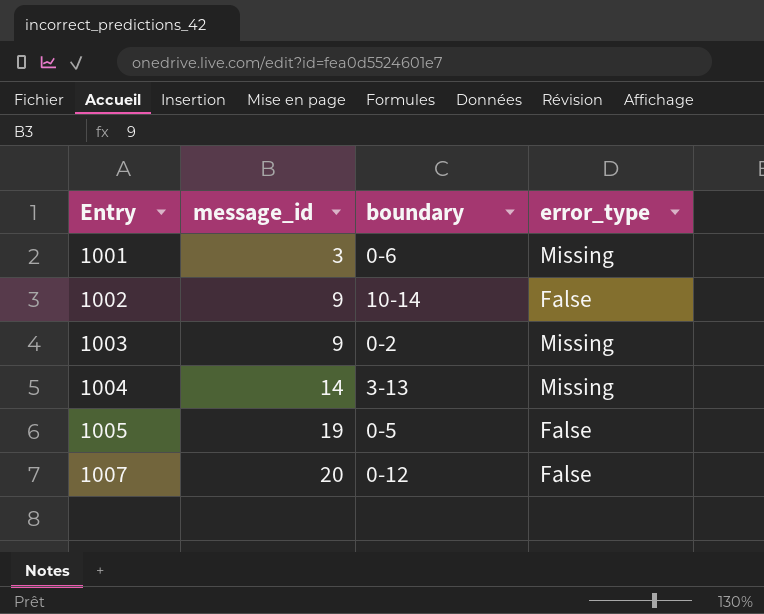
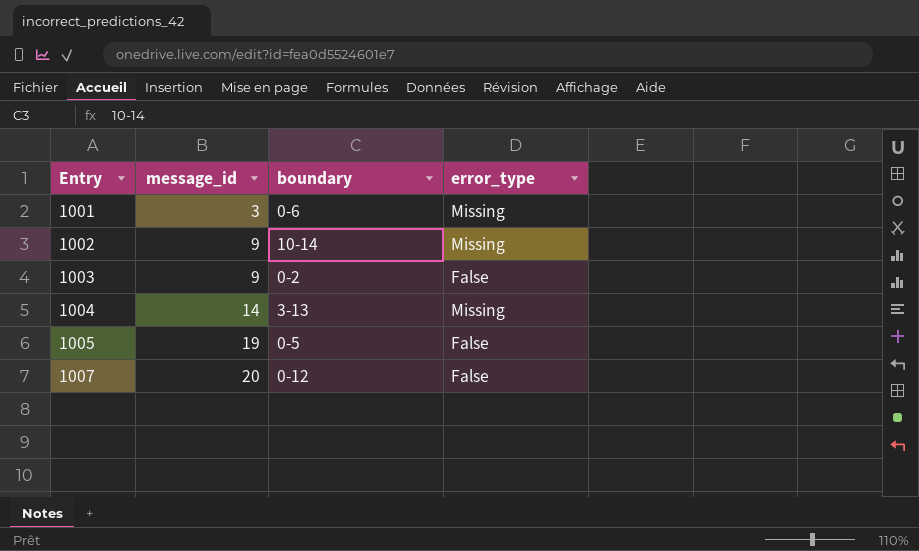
1002 | error_type: False -> Missing
1003 | error_type: Missing -> False

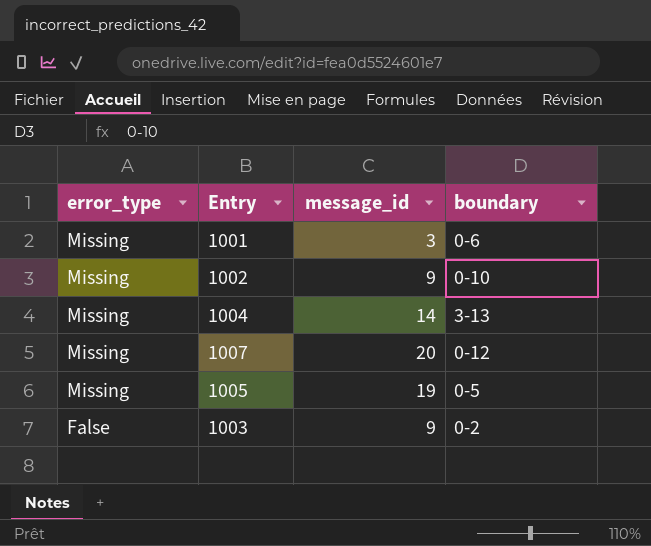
row order: Entry ascending -> error_type descending
column error_type | position: 4 -> 1
1002 | boundary: 10-14 -> 0-10
1007 | error_type: False -> Missing
1005 | error_type: False -> Missing

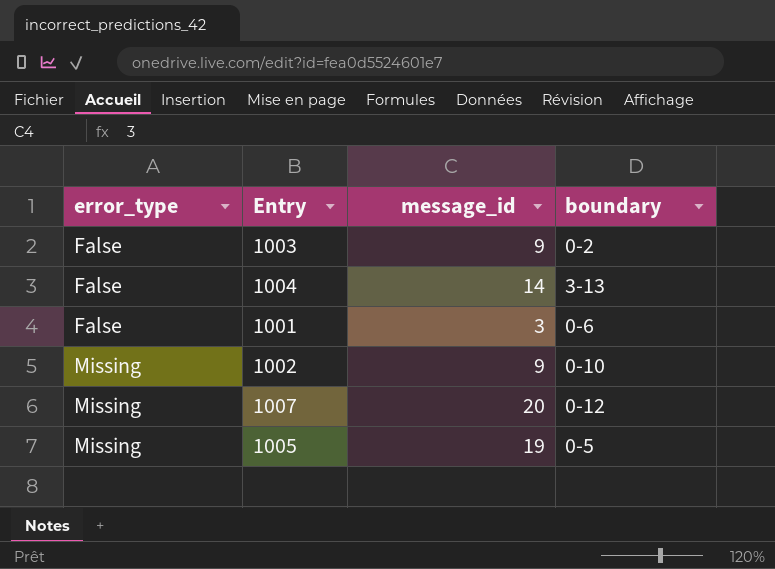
row order: error_type descending -> error_type ascending
1004 | error_type: Missing -> False
1001 | error_type: Missing -> False

